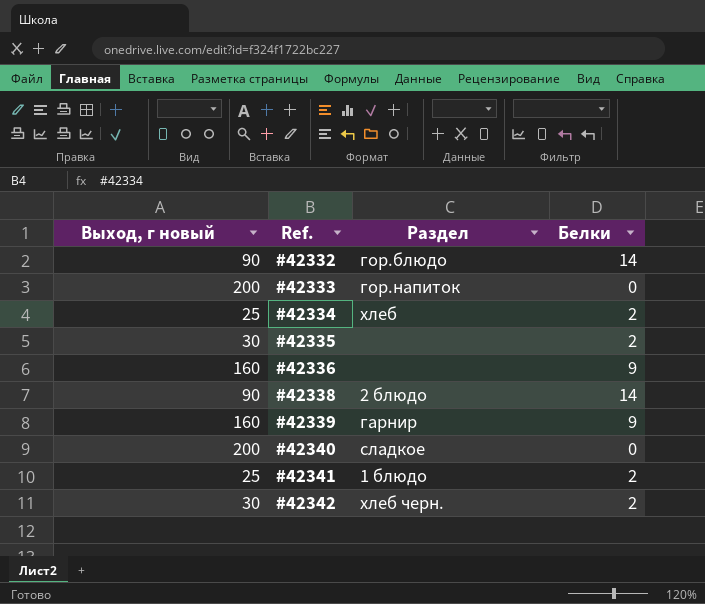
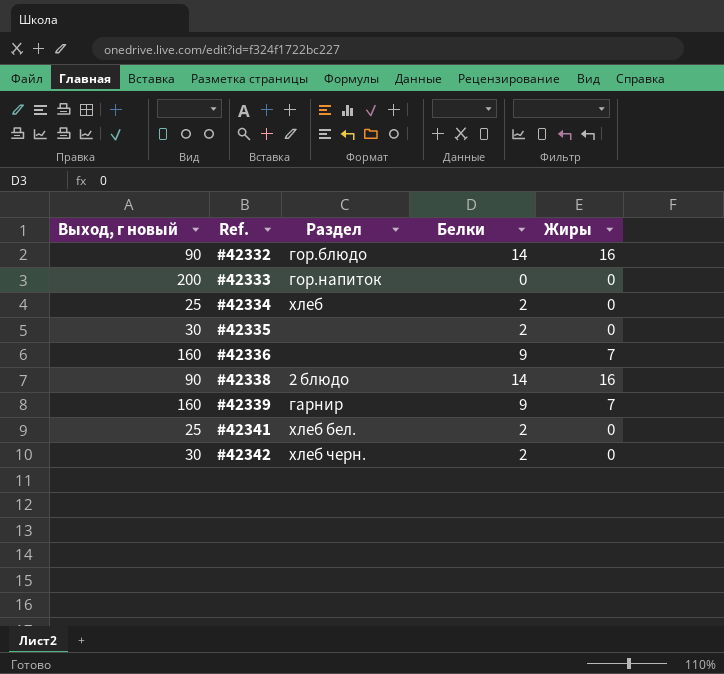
column Жиры | position: none -> 5
row #42340: 200 | сладкое | 0 -> none
#42341 | Раздел: 1 блюдо -> хлеб бел.

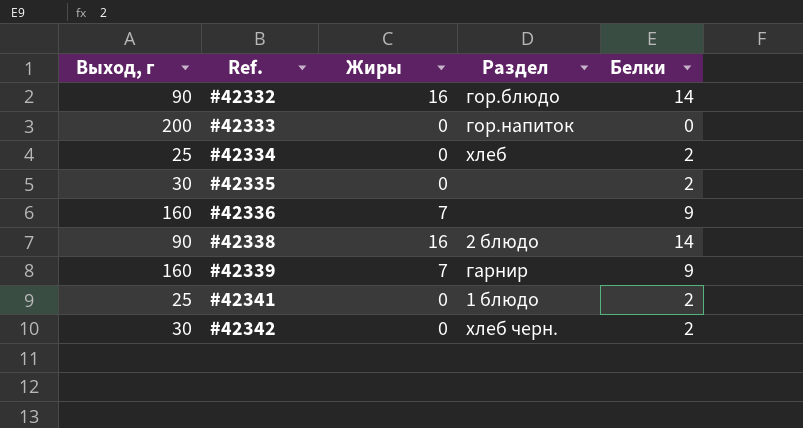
column name: Выход, г новый -> Выход, г
column Жиры | position: 5 -> 3
#42341 | Раздел: хлеб бел. -> 1 блюдо

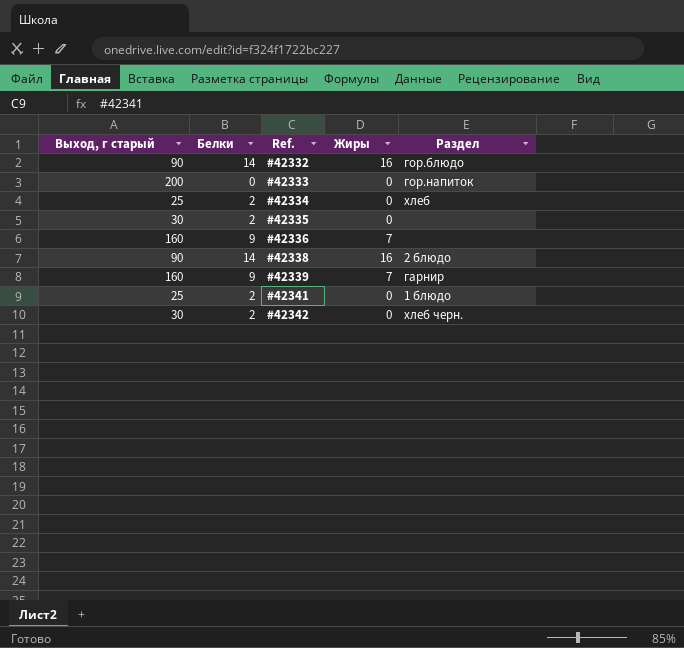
column name: Выход, г -> Выход, г старый
column Белки | position: 5 -> 2

